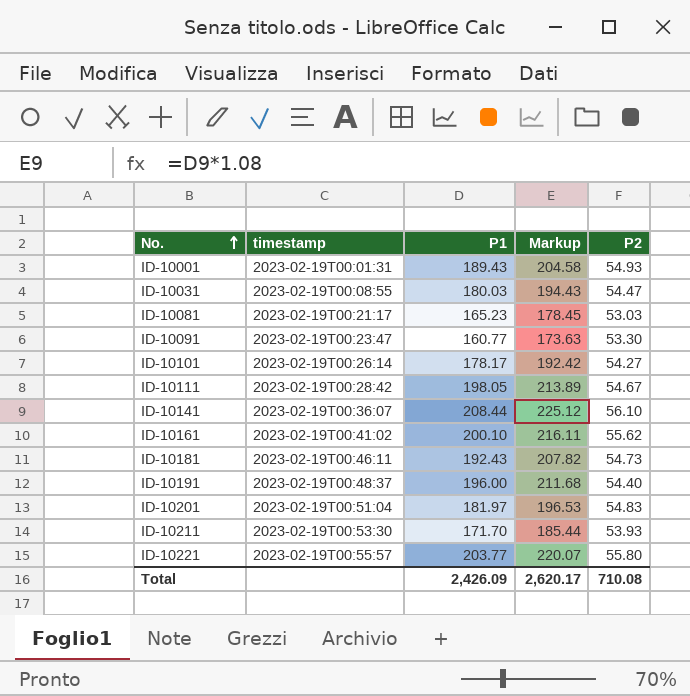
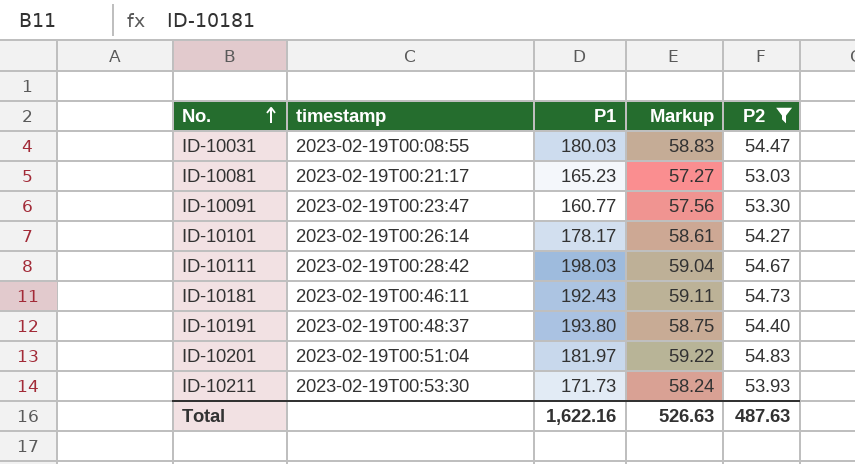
filter: none -> P2 <= 54.83
column Markup | formula: [P1] * 1.08 -> [P2] * 1.08
ID-10111 | P1: 198.05 -> 198.03
ID-10191 | P1: 196.00 -> 193.80
ID-10211 | P1: 171.70 -> 171.73
Total | P1: 2,426.09 -> 1,622.16
Total | Markup: 2,620.17 -> 526.63
Total | P2: 710.08 -> 487.63

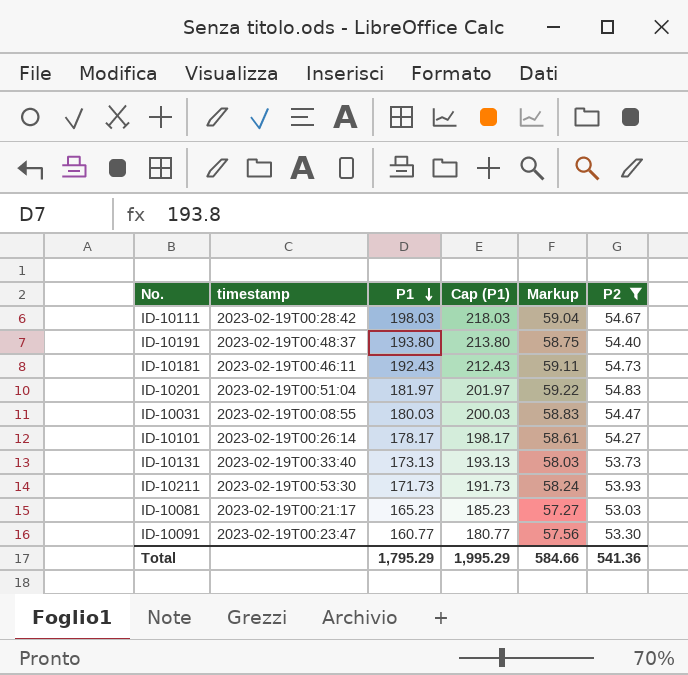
row order: No. ascending -> P1 descending
column Cap (P1) | formula: none -> [P1] + 20
row ID-10131: none -> 2023-02-19T00:33:40 | 173.13 | 193.13 | 58.03 | 53.73
Total | P1: 1,622.16 -> 1,795.29
Total | Markup: 526.63 -> 584.66
Total | P2: 487.63 -> 541.36

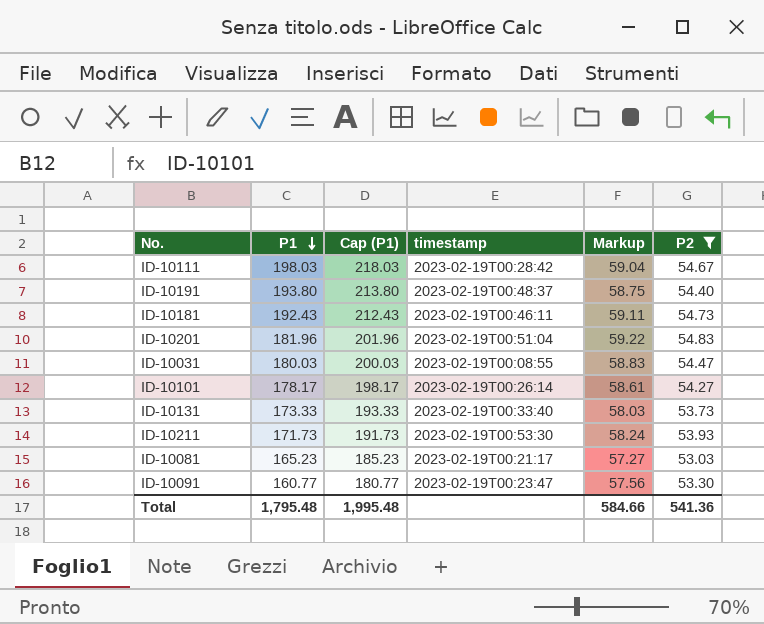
column timestamp | position: 2 -> 4
ID-10201 | P1: 181.97 -> 181.96
ID-10201 | Cap (P1): 201.97 -> 201.96
ID-10131 | P1: 173.13 -> 173.33
ID-10131 | Cap (P1): 193.13 -> 193.33
Total | P1: 1,795.29 -> 1,795.48
Total | Cap (P1): 1,995.29 -> 1,995.48

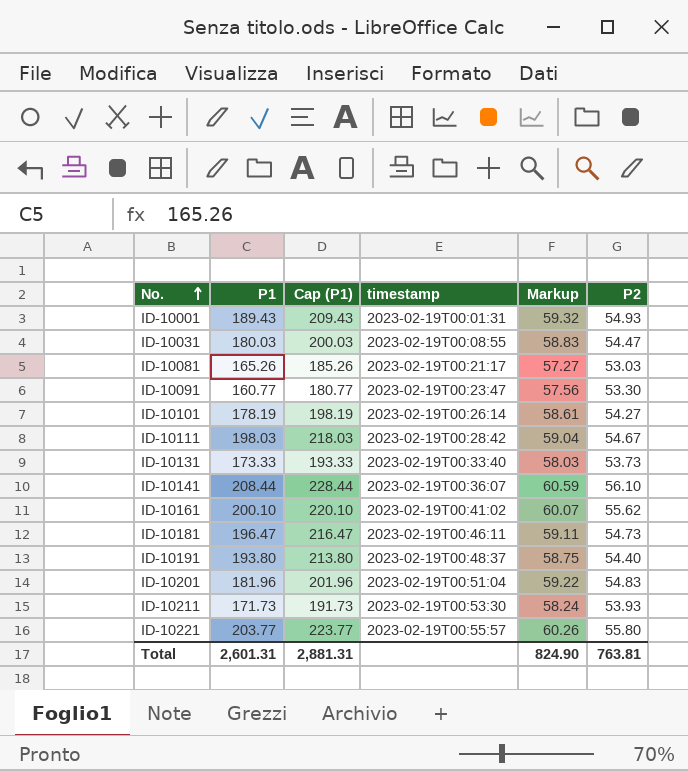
filter: P2 <= 54.83 -> none
row order: P1 descending -> No. ascending
ID-10081 | P1: 165.23 -> 165.26
ID-10081 | Cap (P1): 185.23 -> 185.26
ID-10101 | P1: 178.17 -> 178.19
ID-10101 | Cap (P1): 198.17 -> 198.19
ID-10181 | P1: 192.43 -> 196.47
ID-10181 | Cap (P1): 212.43 -> 216.47
Total | P1: 1,795.48 -> 2,601.31
Total | Cap (P1): 1,995.48 -> 2,881.31
Total | Markup: 584.66 -> 824.90
Total | P2: 541.36 -> 763.81

